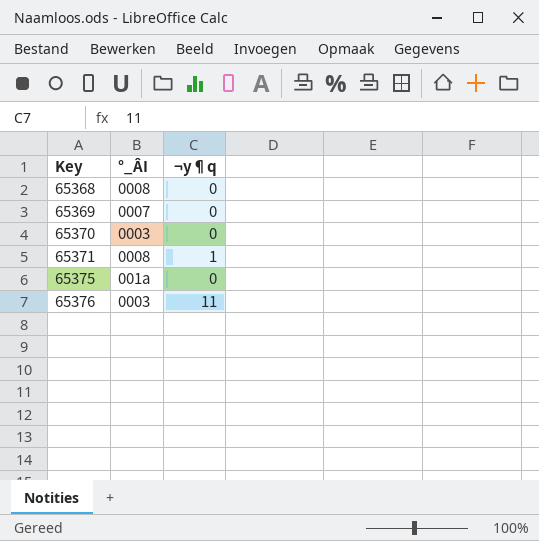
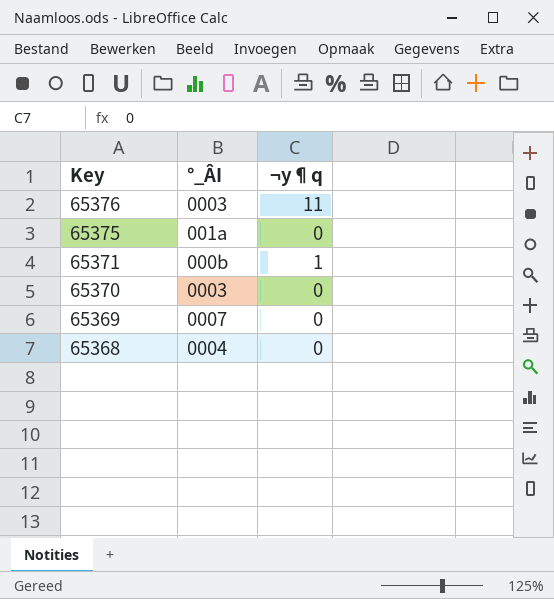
row order: Key ascending -> Key descending
65371 | °_ÂI: 0008 -> 000b
65368 | °_ÂI: 0008 -> 0004

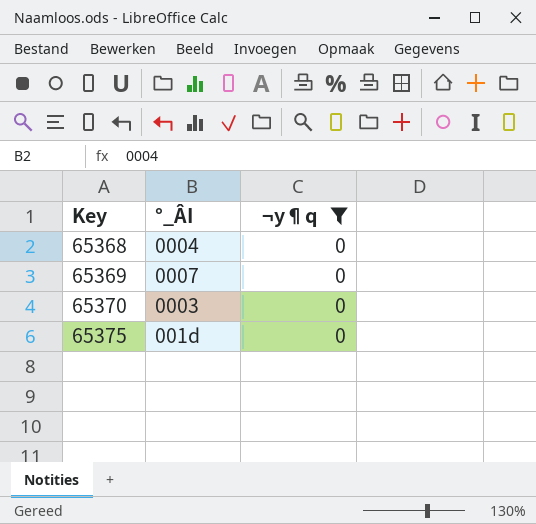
filter: none -> ¬y¶q = 0
row order: Key descending -> Key ascending
65375 | °_ÂI: 001a -> 001d

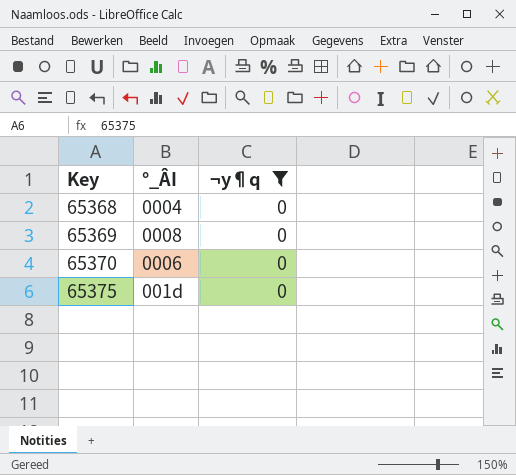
65369 | °_ÂI: 0007 -> 0008
65370 | °_ÂI: 0003 -> 0006

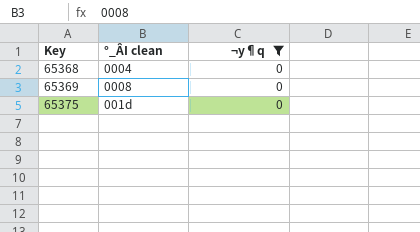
column name: °_ÂI -> °_ÂI clean
row 65370: 0006 | 0 -> none

